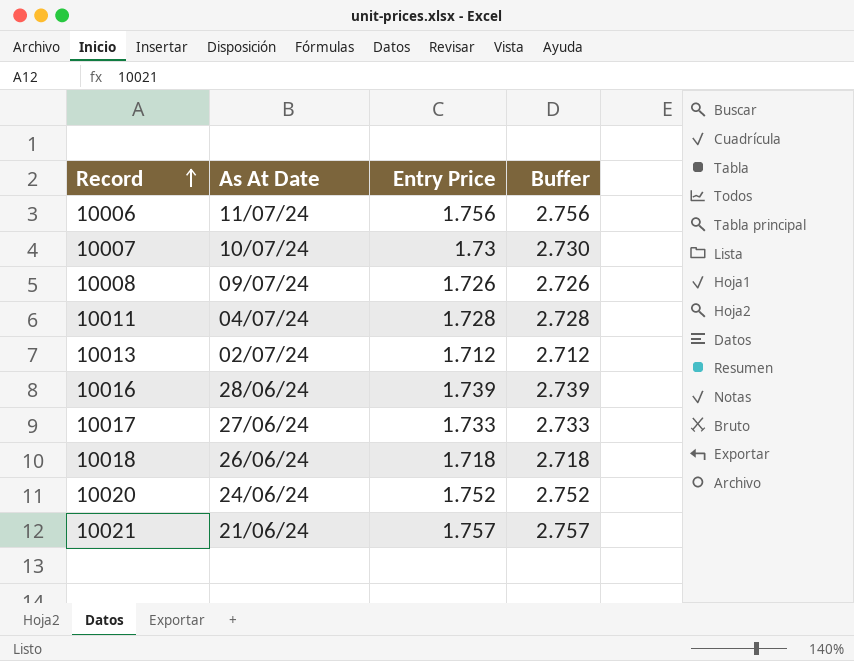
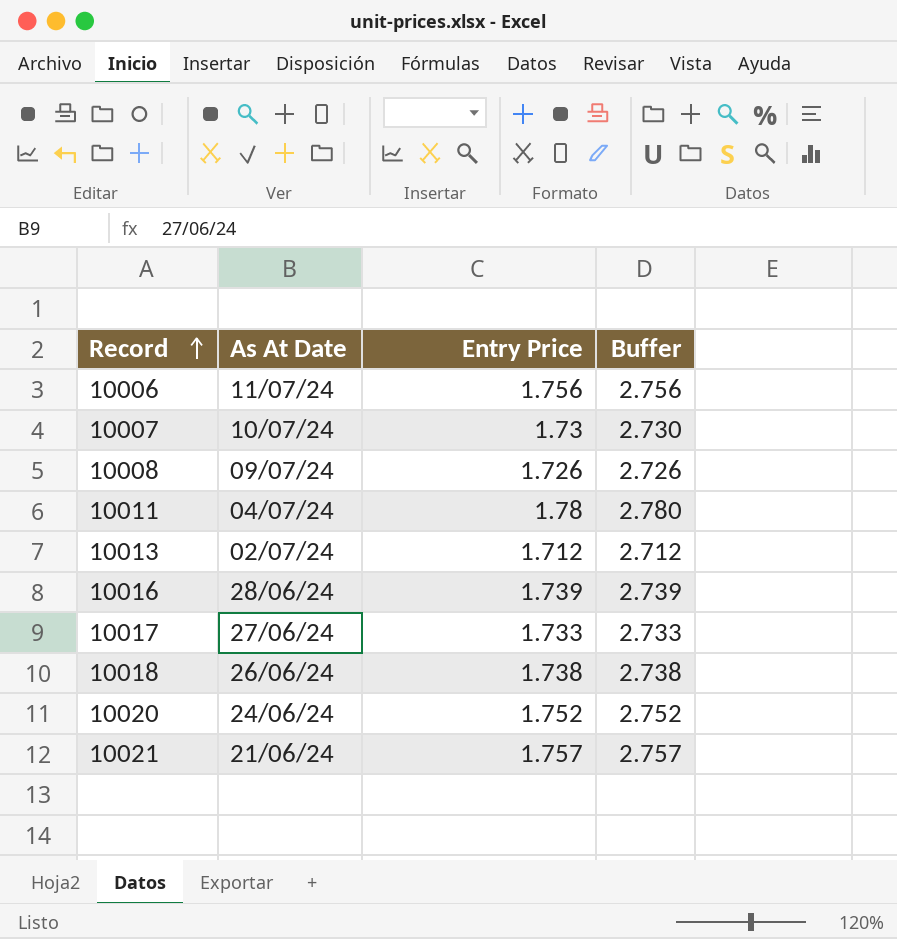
10011 | Entry Price: 1.728 -> 1.78
10011 | Buffer: 2.728 -> 2.780
10018 | Entry Price: 1.718 -> 1.738
10018 | Buffer: 2.718 -> 2.738

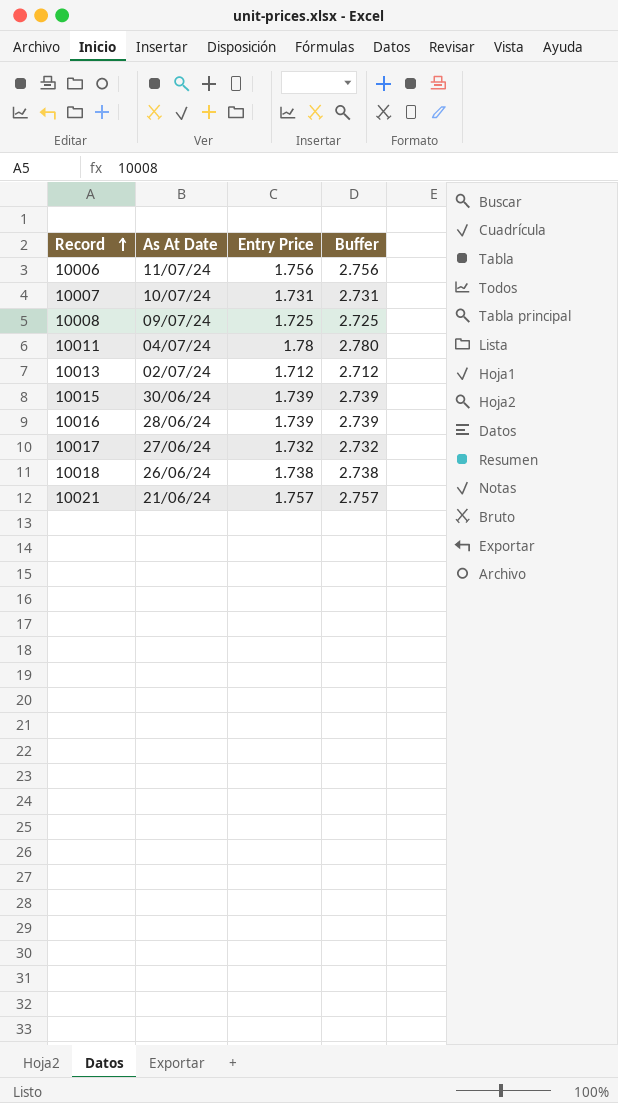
row 10020: 24/06/24 | 1.752 | 2.752 -> none
10007 | Entry Price: 1.73 -> 1.731
10007 | Buffer: 2.730 -> 2.731
10008 | Entry Price: 1.726 -> 1.725
10008 | Buffer: 2.726 -> 2.725
row 10015: none -> 30/06/24 | 1.739 | 2.739
10017 | Entry Price: 1.733 -> 1.732
10017 | Buffer: 2.733 -> 2.732

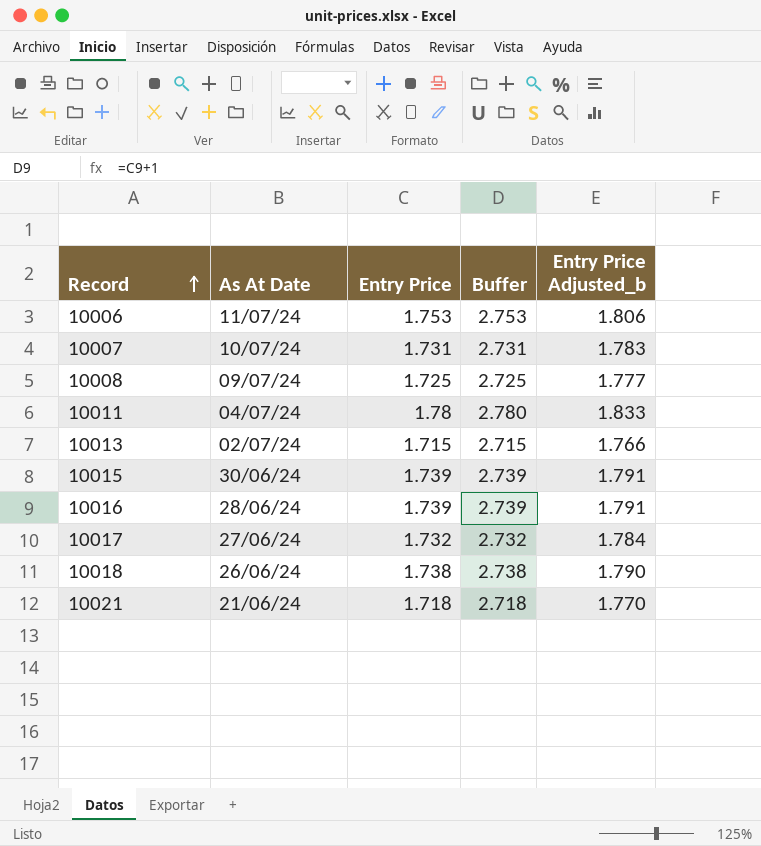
column Entry Price Adjusted_b | formula: none -> [Entry Price] * 1.03
10006 | Entry Price: 1.756 -> 1.753
10006 | Buffer: 2.756 -> 2.753
10013 | Entry Price: 1.712 -> 1.715
10013 | Buffer: 2.712 -> 2.715
10021 | Entry Price: 1.757 -> 1.718
10021 | Buffer: 2.757 -> 2.718

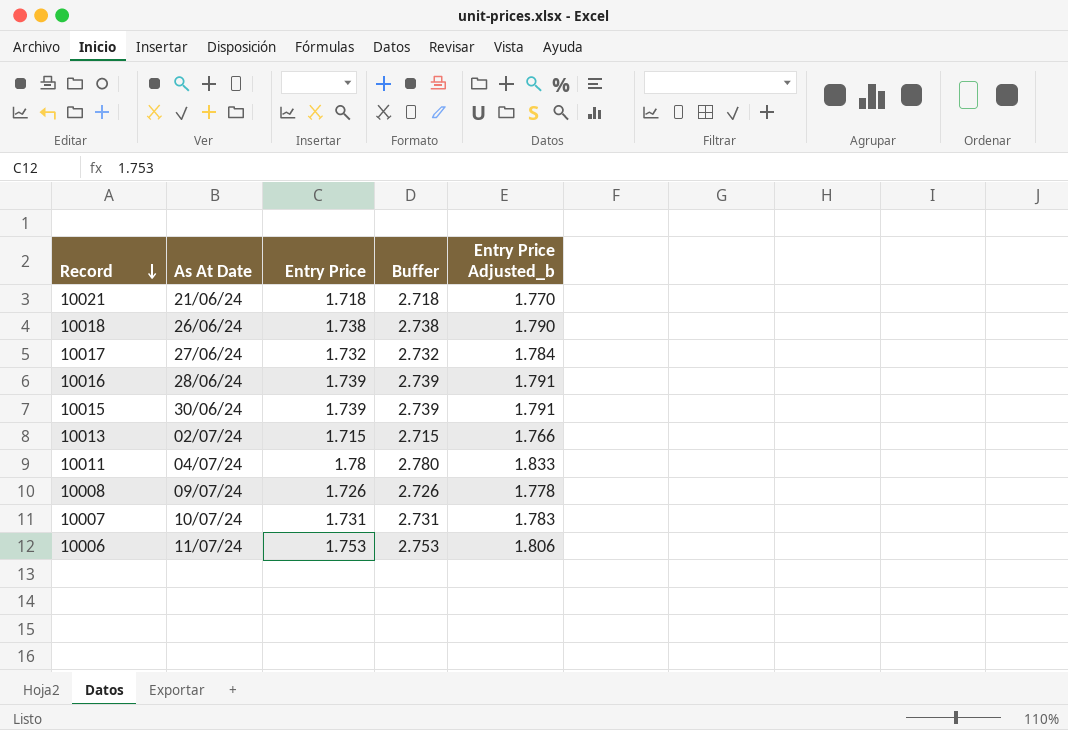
row order: Record ascending -> Record descending
10008 | Entry Price: 1.725 -> 1.726
10008 | Buffer: 2.725 -> 2.726
10008 | Entry Price Adjusted_b: 1.777 -> 1.778

